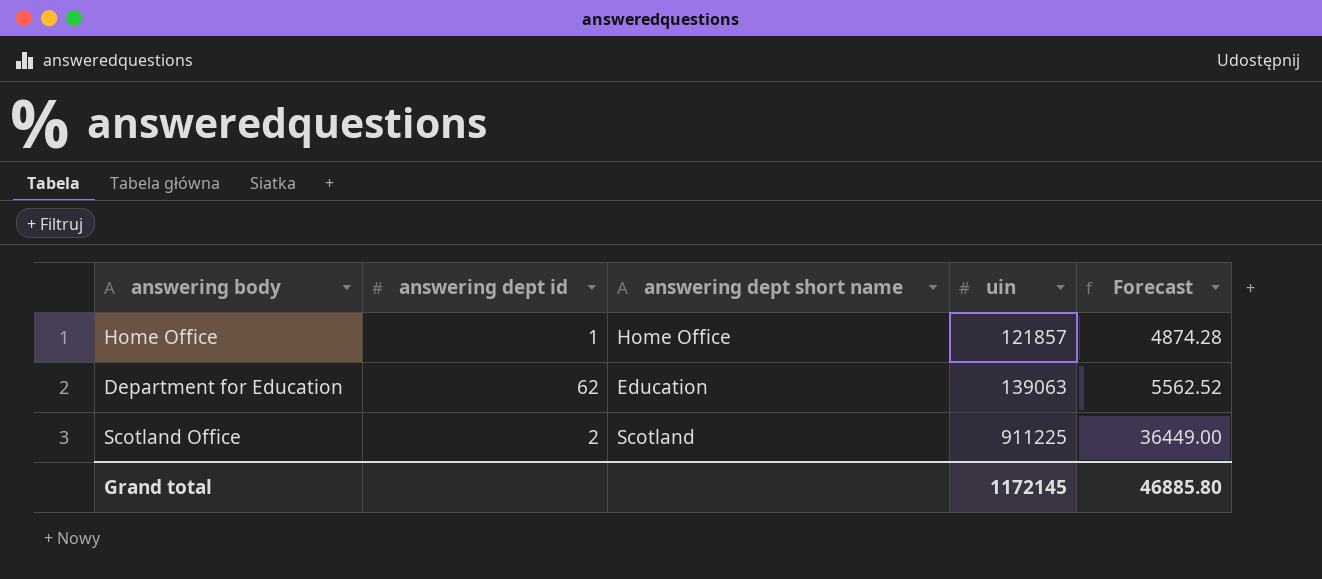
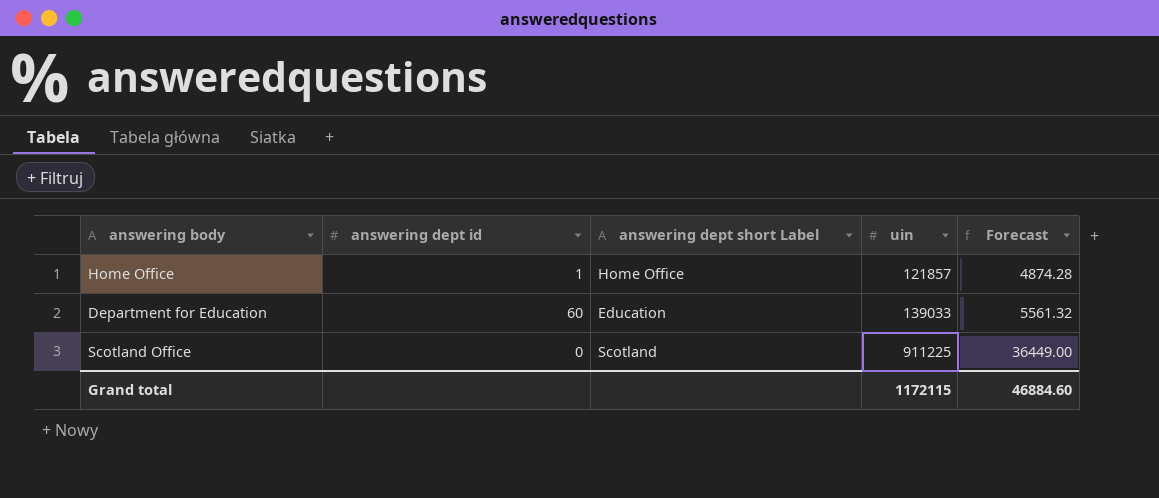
column name: answering dept short name -> answering dept short Label
Department for Education | answering dept id: 62 -> 60
Department for Education | uin: 139063 -> 139033
Department for Education | Forecast: 5562.52 -> 5561.32
Scotland Office | answering dept id: 2 -> 0
Grand total | uin: 1172145 -> 1172115
Grand total | Forecast: 46885.80 -> 46884.60

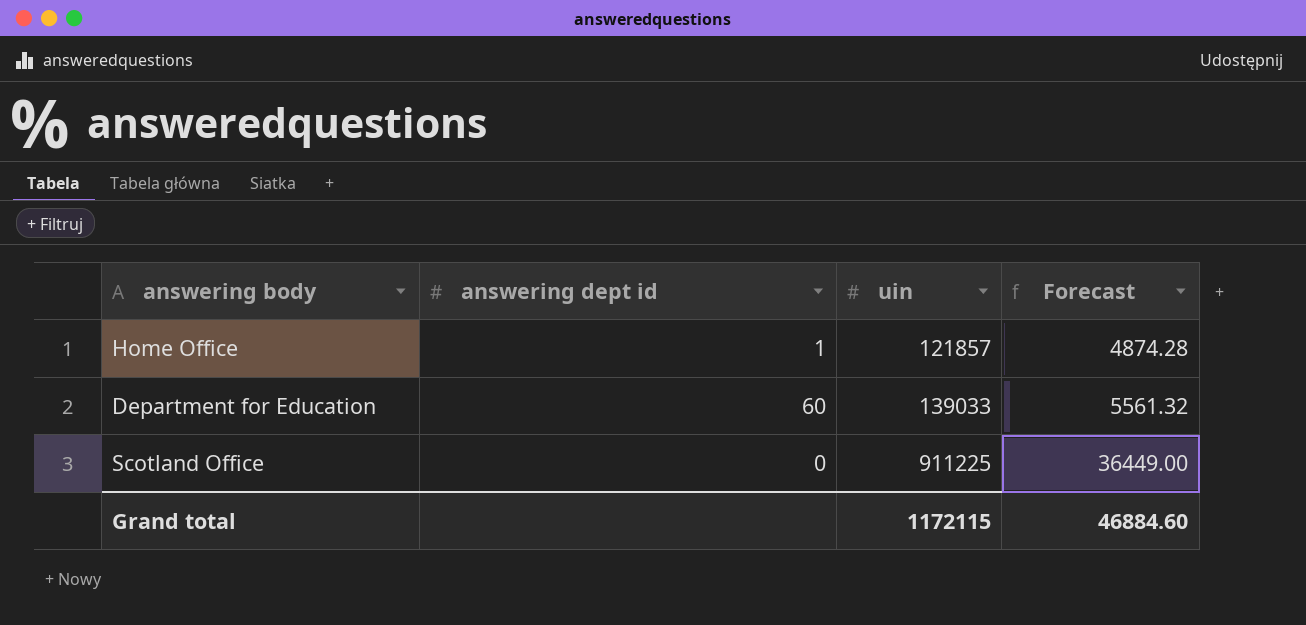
column answering dept short Label | position: 3 -> none

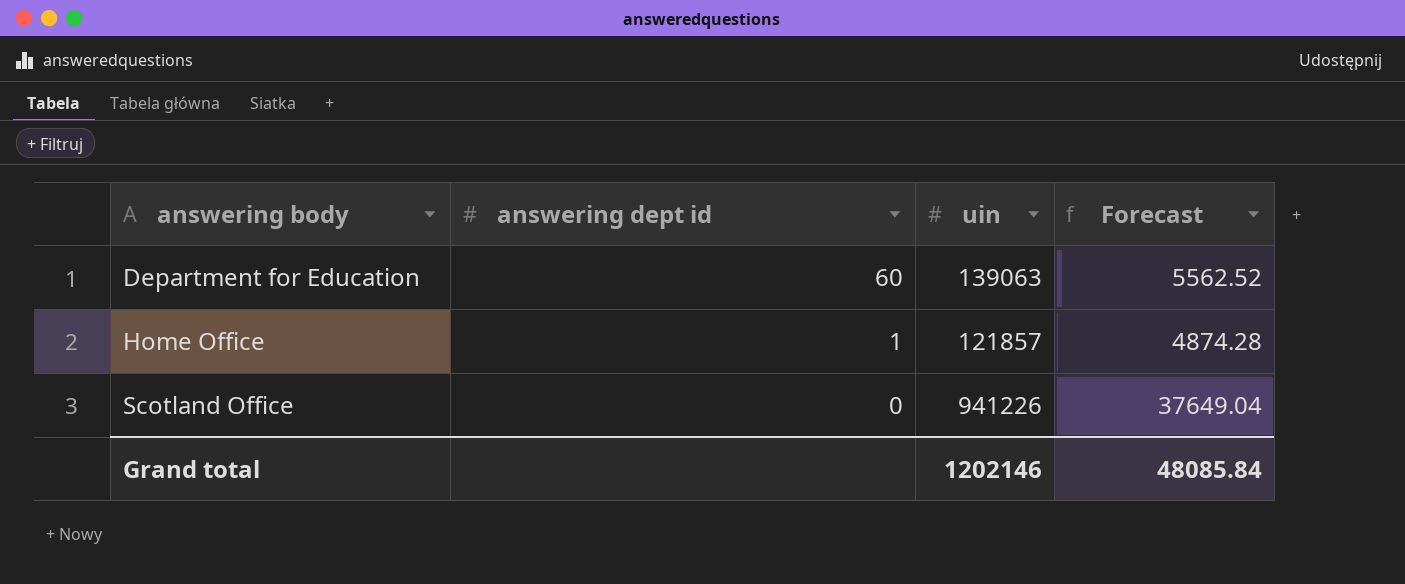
row order: uin ascending -> answering body ascending
Department for Education | uin: 139033 -> 139063
Department for Education | Forecast: 5561.32 -> 5562.52
Scotland Office | uin: 911225 -> 941226
Scotland Office | Forecast: 36449.00 -> 37649.04
Grand total | uin: 1172115 -> 1202146
Grand total | Forecast: 46884.60 -> 48085.84

